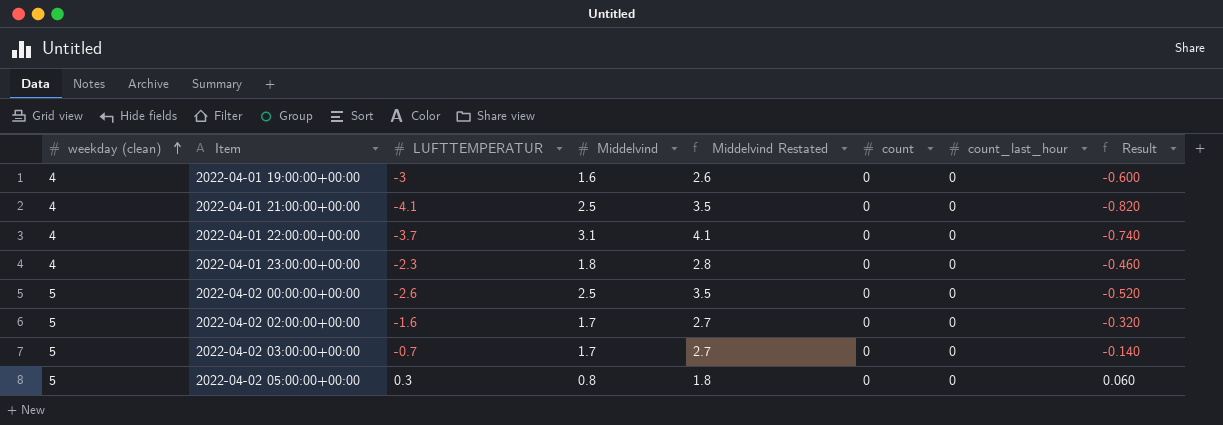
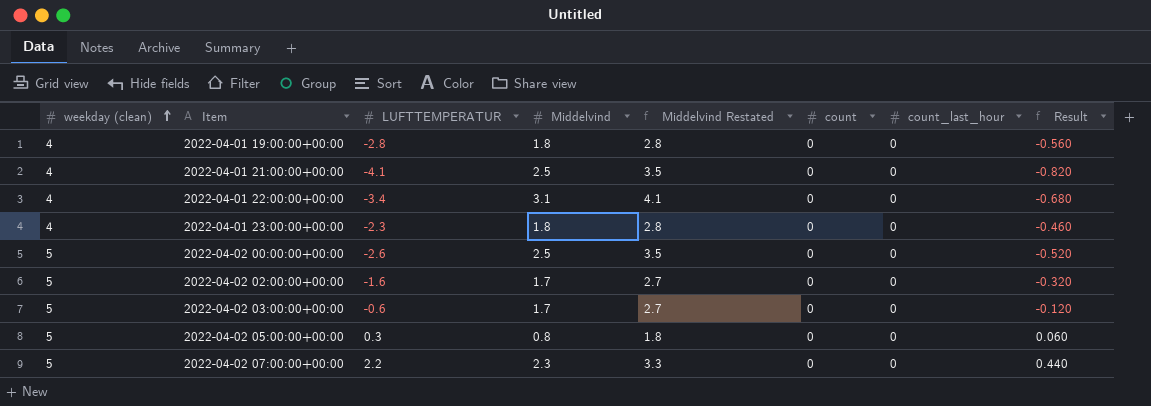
2022-04-01 19:00:00+00:00 | LUFTTEMPERATUR: -3 -> -2.8
2022-04-01 19:00:00+00:00 | Middelvind: 1.6 -> 1.8
2022-04-01 19:00:00+00:00 | Middelvind Restated: 2.6 -> 2.8
2022-04-01 19:00:00+00:00 | Result: -0.600 -> -0.560
2022-04-01 22:00:00+00:00 | LUFTTEMPERATUR: -3.7 -> -3.4
2022-04-01 22:00:00+00:00 | Result: -0.740 -> -0.680
2022-04-02 03:00:00+00:00 | LUFTTEMPERATUR: -0.7 -> -0.6
2022-04-02 03:00:00+00:00 | Result: -0.140 -> -0.120
row 2022-04-02 07:00:00+00:00: none -> 5 | 2.2 | 2.3 | 3.3 | 0 | 0 | 0.440

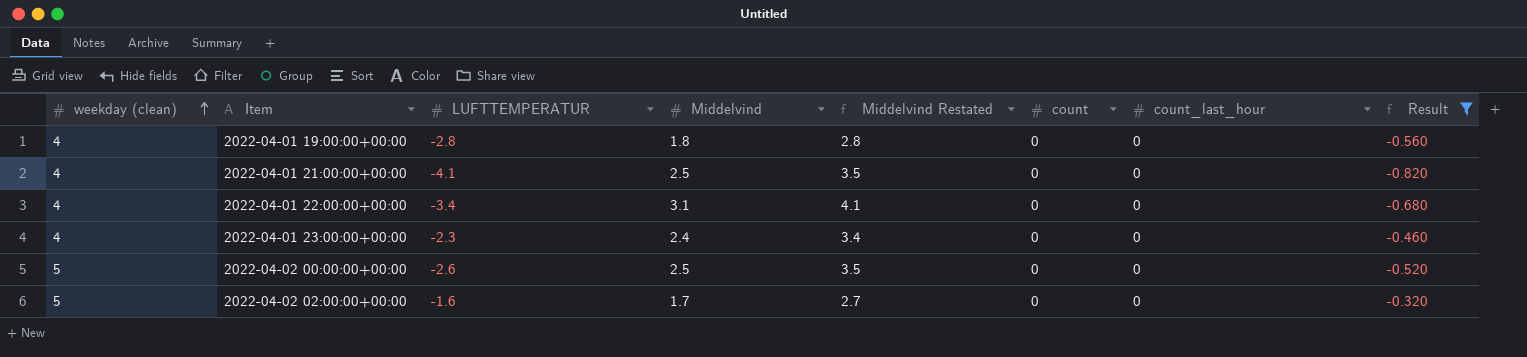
filter: none -> Result <= -0.320
2022-04-01 23:00:00+00:00 | Middelvind: 1.8 -> 2.4
2022-04-01 23:00:00+00:00 | Middelvind Restated: 2.8 -> 3.4

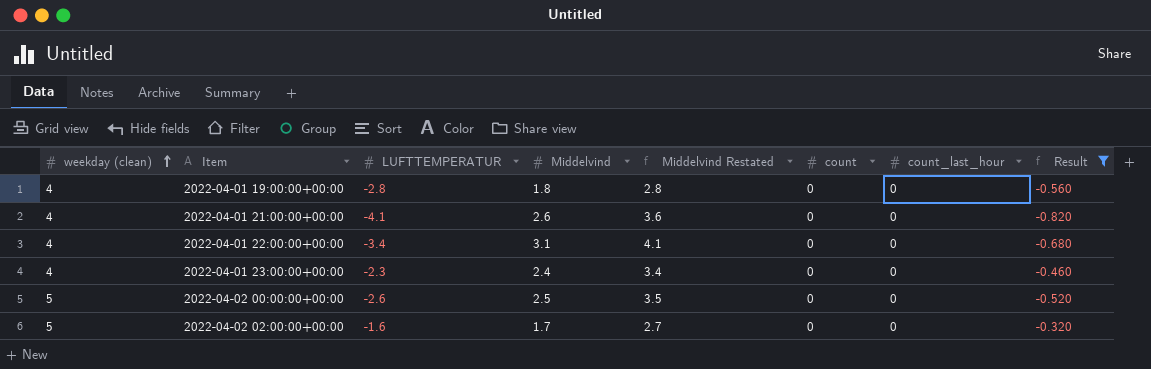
2022-04-01 21:00:00+00:00 | Middelvind: 2.5 -> 2.6
2022-04-01 21:00:00+00:00 | Middelvind Restated: 3.5 -> 3.6

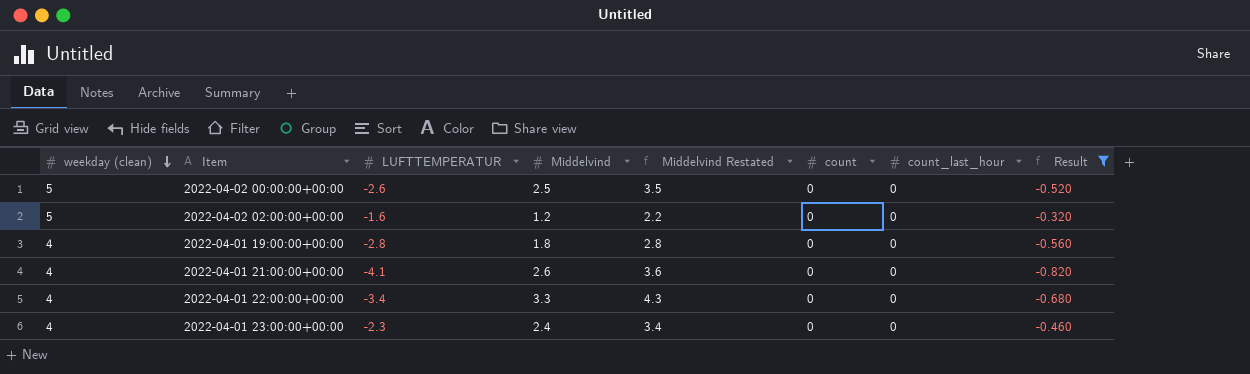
row order: weekday (clean) ascending -> weekday (clean) descending
2022-04-02 02:00:00+00:00 | Middelvind: 1.7 -> 1.2
2022-04-02 02:00:00+00:00 | Middelvind Restated: 2.7 -> 2.2
2022-04-01 22:00:00+00:00 | Middelvind: 3.1 -> 3.3
2022-04-01 22:00:00+00:00 | Middelvind Restated: 4.1 -> 4.3

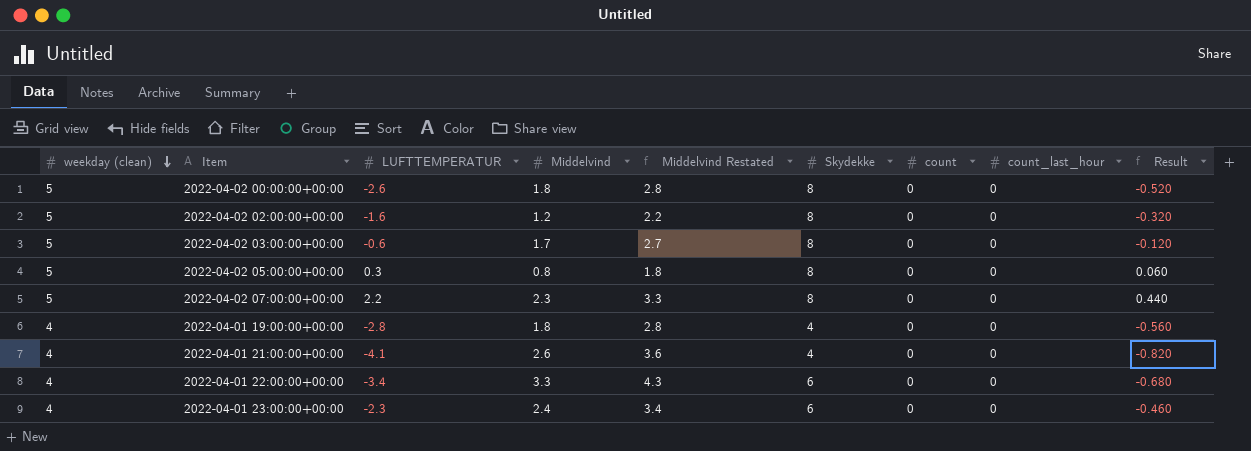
filter: Result <= -0.320 -> none
column Skydekke | position: none -> 6
2022-04-02 00:00:00+00:00 | Middelvind: 2.5 -> 1.8
2022-04-02 00:00:00+00:00 | Middelvind Restated: 3.5 -> 2.8

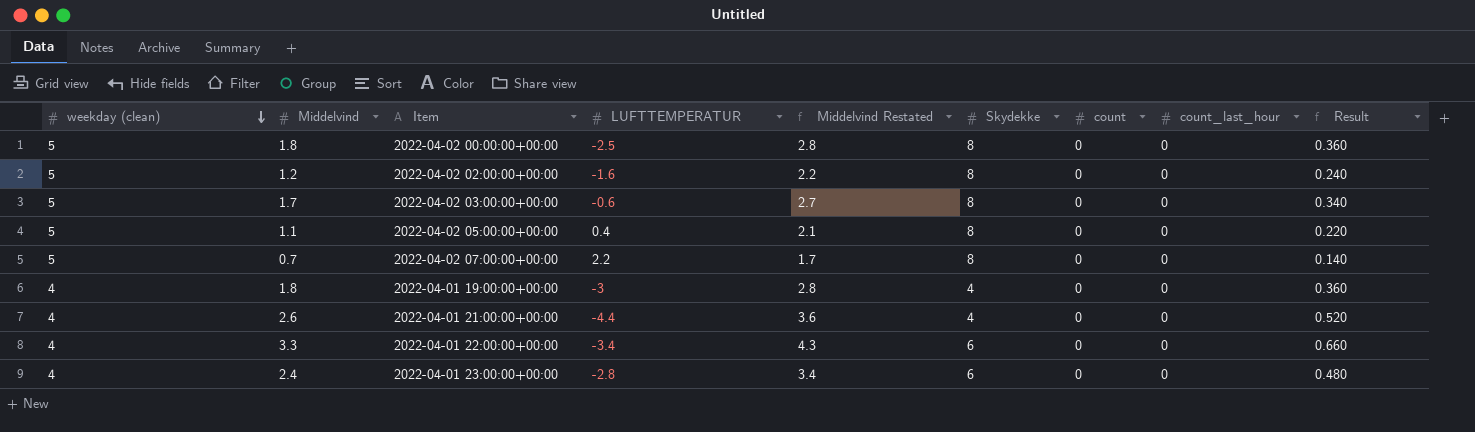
column Middelvind | position: 4 -> 2
column Result | formula: [LUFTTEMPERATUR] * 0.2 -> [Middelvind] * 0.2
2022-04-02 00:00:00+00:00 | LUFTTEMPERATUR: -2.6 -> -2.5
2022-04-02 05:00:00+00:00 | Middelvind: 0.8 -> 1.1
2022-04-02 05:00:00+00:00 | LUFTTEMPERATUR: 0.3 -> 0.4
2022-04-02 05:00:00+00:00 | Middelvind Restated: 1.8 -> 2.1
2022-04-02 07:00:00+00:00 | Middelvind: 2.3 -> 0.7
2022-04-02 07:00:00+00:00 | Middelvind Restated: 3.3 -> 1.7
2022-04-01 19:00:00+00:00 | LUFTTEMPERATUR: -2.8 -> -3
2022-04-01 21:00:00+00:00 | LUFTTEMPERATUR: -4.1 -> -4.4
2022-04-01 23:00:00+00:00 | LUFTTEMPERATUR: -2.3 -> -2.8

